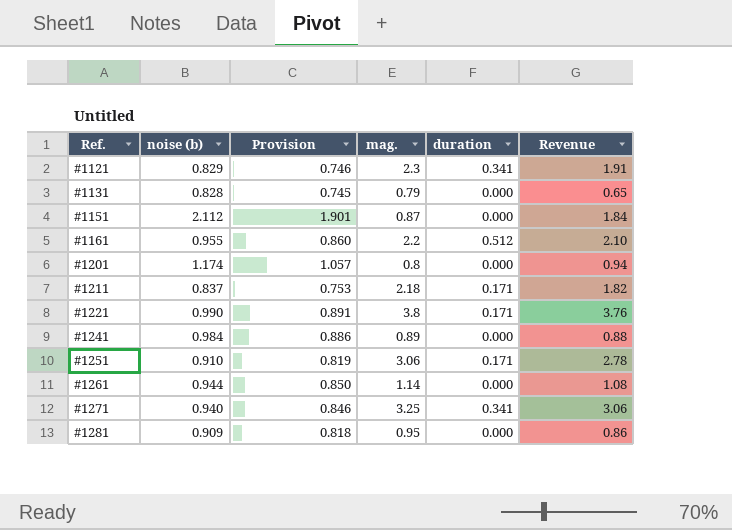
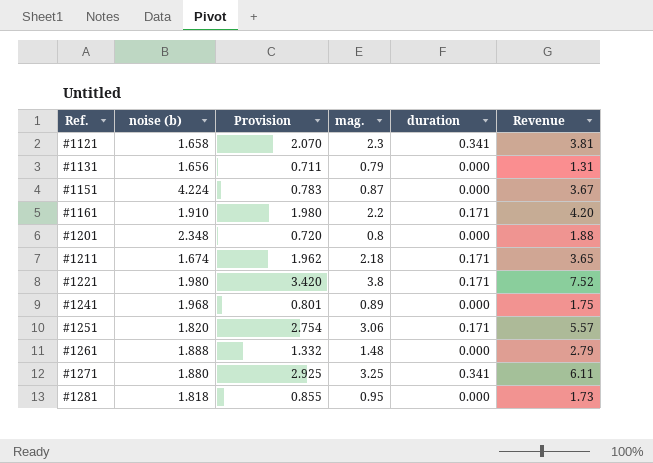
column Provision | formula: [noise (b)] * 0.9 -> [mag.] * 0.9
#1121 | noise (b): 0.829 -> 1.658
#1121 | Revenue: 1.91 -> 3.81
#1131 | noise (b): 0.828 -> 1.656
#1131 | Revenue: 0.65 -> 1.31
#1151 | noise (b): 2.112 -> 4.224
#1151 | Revenue: 1.84 -> 3.67
#1161 | noise (b): 0.955 -> 1.910
#1161 | duration: 0.512 -> 0.171
#1161 | Revenue: 2.10 -> 4.20
#1201 | noise (b): 1.174 -> 2.348
#1201 | Revenue: 0.94 -> 1.88
#1211 | noise (b): 0.837 -> 1.674
#1211 | Revenue: 1.82 -> 3.65
#1221 | noise (b): 0.990 -> 1.980
#1221 | Revenue: 3.76 -> 7.52
#1241 | noise (b): 0.984 -> 1.968
#1241 | Revenue: 0.88 -> 1.75
#1251 | noise (b): 0.910 -> 1.820
#1251 | Revenue: 2.78 -> 5.57
#1261 | noise (b): 0.944 -> 1.888
#1261 | mag.: 1.14 -> 1.48
#1261 | Revenue: 1.08 -> 2.79
#1271 | noise (b): 0.940 -> 1.880
#1271 | Revenue: 3.06 -> 6.11
#1281 | noise (b): 0.909 -> 1.818
#1281 | Revenue: 0.86 -> 1.73

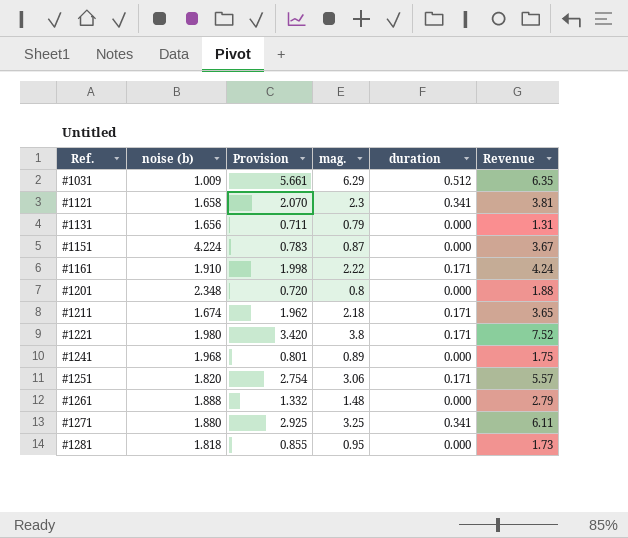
row #1031: none -> 1.009 | 5.661 | 6.29 | 0.512 | 6.35
#1161 | Provision: 1.980 -> 1.998
#1161 | mag.: 2.2 -> 2.22
#1161 | Revenue: 4.20 -> 4.24

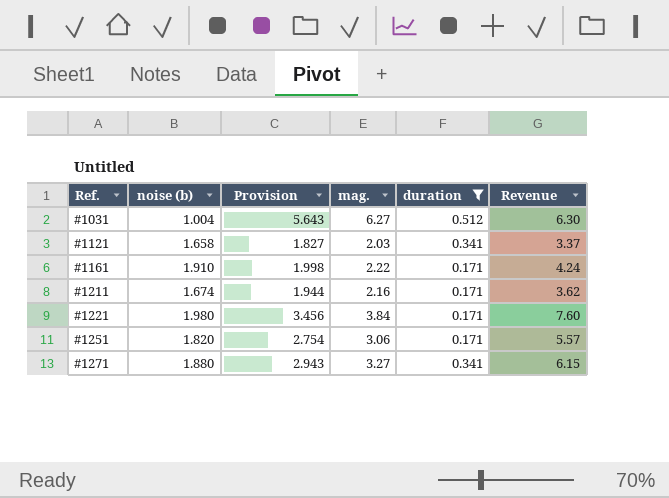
filter: none -> duration != 0.000
#1031 | noise (b): 1.009 -> 1.004
#1031 | Provision: 5.661 -> 5.643
#1031 | mag.: 6.29 -> 6.27
#1031 | Revenue: 6.35 -> 6.30
#1121 | Provision: 2.070 -> 1.827
#1121 | mag.: 2.3 -> 2.03
#1121 | Revenue: 3.81 -> 3.37
#1211 | Provision: 1.962 -> 1.944
#1211 | mag.: 2.18 -> 2.16
#1211 | Revenue: 3.65 -> 3.62
#1221 | Provision: 3.420 -> 3.456
#1221 | mag.: 3.8 -> 3.84
#1221 | Revenue: 7.52 -> 7.60
#1271 | Provision: 2.925 -> 2.943
#1271 | mag.: 3.25 -> 3.27
#1271 | Revenue: 6.11 -> 6.15

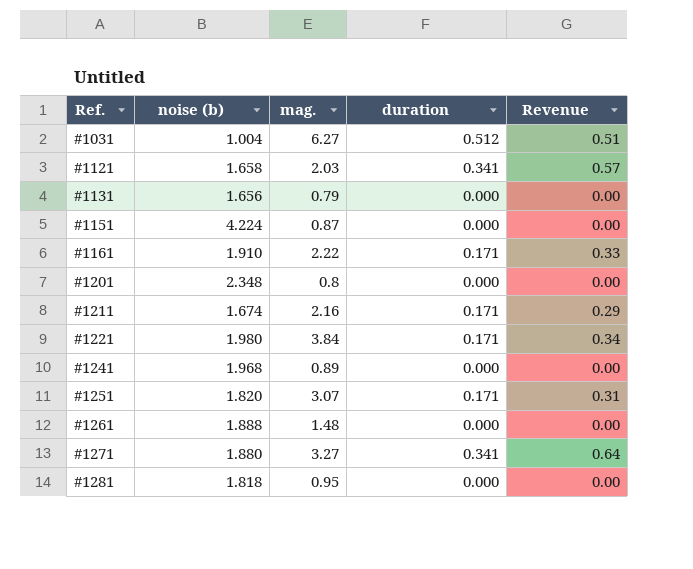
filter: duration != 0.000 -> none
column Provision | formula: [mag.] * 0.9 -> none
column Revenue | formula: [noise (b)] * [mag.] -> [noise (b)] * [duration]
#1251 | mag.: 3.06 -> 3.07

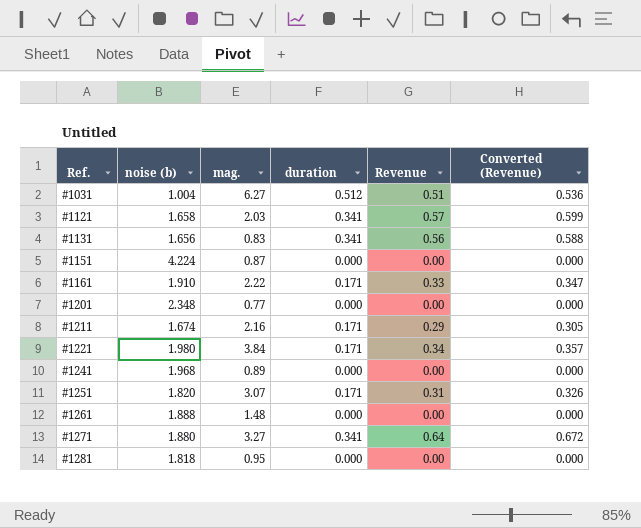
column Converted (Revenue) | formula: none -> [Revenue] * 1.05
#1131 | mag.: 0.79 -> 0.83
#1131 | duration: 0.000 -> 0.341
#1131 | Revenue: 0.00 -> 0.56
#1201 | mag.: 0.8 -> 0.77

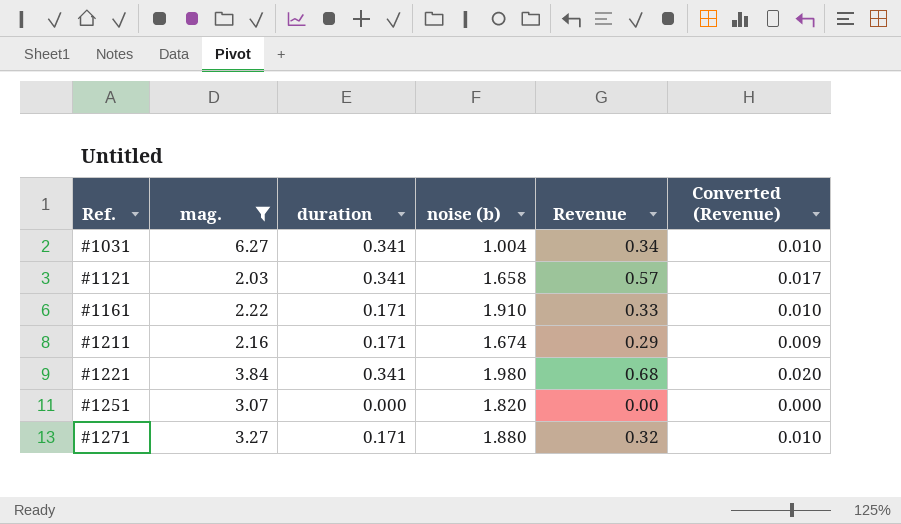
filter: none -> mag. >= 2.03
column noise (b) | position: 2 -> 4
column Converted (Revenue) | formula: [Revenue] * 1.05 -> [Revenue] * 0.03
#1031 | duration: 0.512 -> 0.341
#1031 | Revenue: 0.51 -> 0.34
#1221 | duration: 0.171 -> 0.341
#1221 | Revenue: 0.34 -> 0.68
#1251 | duration: 0.171 -> 0.000
#1251 | Revenue: 0.31 -> 0.00
#1271 | duration: 0.341 -> 0.171
#1271 | Revenue: 0.64 -> 0.32

